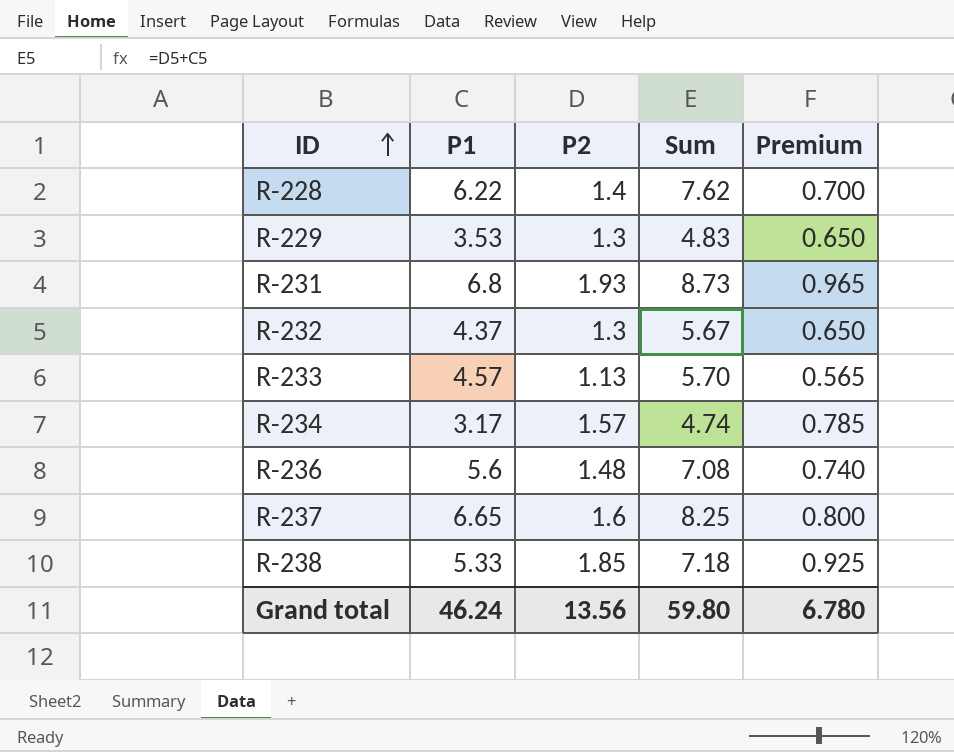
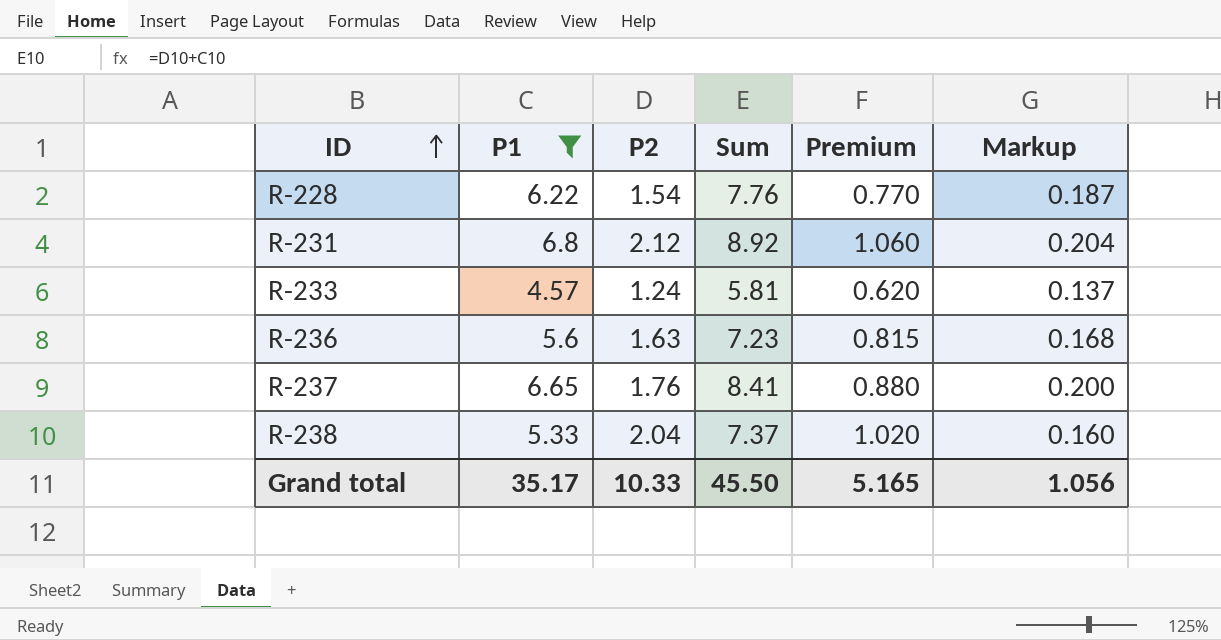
filter: none -> P1 >= 4.57
column Markup | formula: none -> [P1] * 0.03
R-228 | P2: 1.4 -> 1.54
R-228 | Sum: 7.62 -> 7.76
R-228 | Premium: 0.700 -> 0.770
R-231 | P2: 1.93 -> 2.12
R-231 | Sum: 8.73 -> 8.92
R-231 | Premium: 0.965 -> 1.060
R-233 | P2: 1.13 -> 1.24
R-233 | Sum: 5.70 -> 5.81
R-233 | Premium: 0.565 -> 0.620
R-236 | P2: 1.48 -> 1.63
R-236 | Sum: 7.08 -> 7.23
R-236 | Premium: 0.740 -> 0.815
R-237 | P2: 1.6 -> 1.76
R-237 | Sum: 8.25 -> 8.41
R-237 | Premium: 0.800 -> 0.880
R-238 | P2: 1.85 -> 2.04
R-238 | Sum: 7.18 -> 7.37
R-238 | Premium: 0.925 -> 1.020
Grand total | P1: 46.24 -> 35.17
Grand total | P2: 13.56 -> 10.33
Grand total | Sum: 59.80 -> 45.50
Grand total | Premium: 6.780 -> 5.165

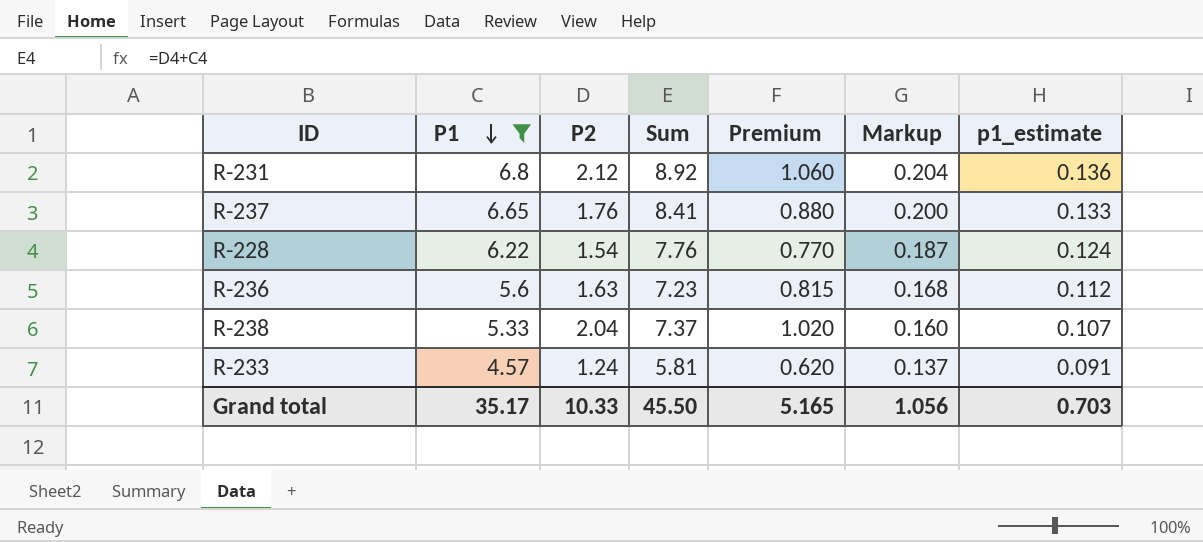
row order: ID ascending -> P1 descending
column p1_estimate | formula: none -> [P1] * 0.02

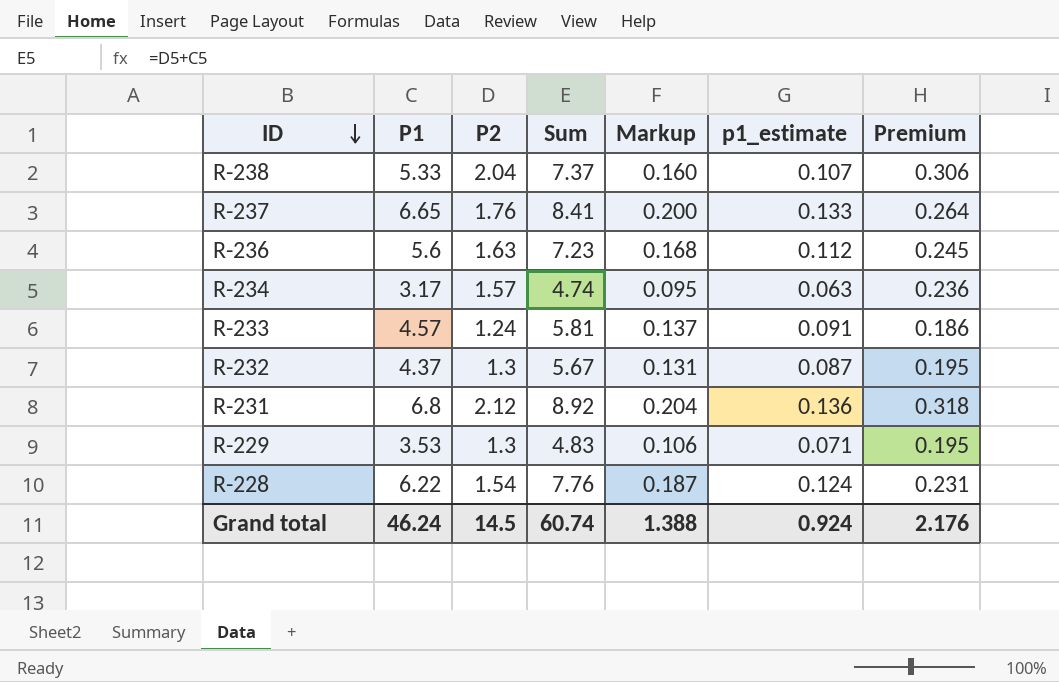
filter: P1 >= 4.57 -> none
row order: P1 descending -> ID descending
column Premium | formula: [P2] * 0.5 -> [P2] * 0.15
column Premium | position: 5 -> 7
Grand total | P1: 35.17 -> 46.24
Grand total | P2: 10.33 -> 14.5
Grand total | Sum: 45.50 -> 60.74
Grand total | Markup: 1.056 -> 1.388
Grand total | p1_estimate: 0.703 -> 0.924
Grand total | Premium: 5.165 -> 2.176

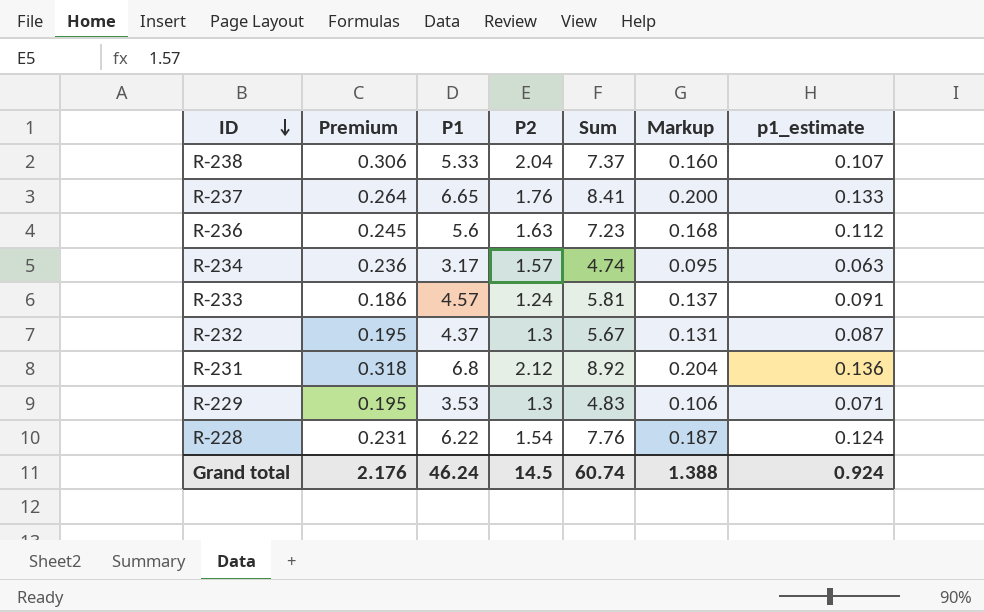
column Premium | position: 7 -> 2

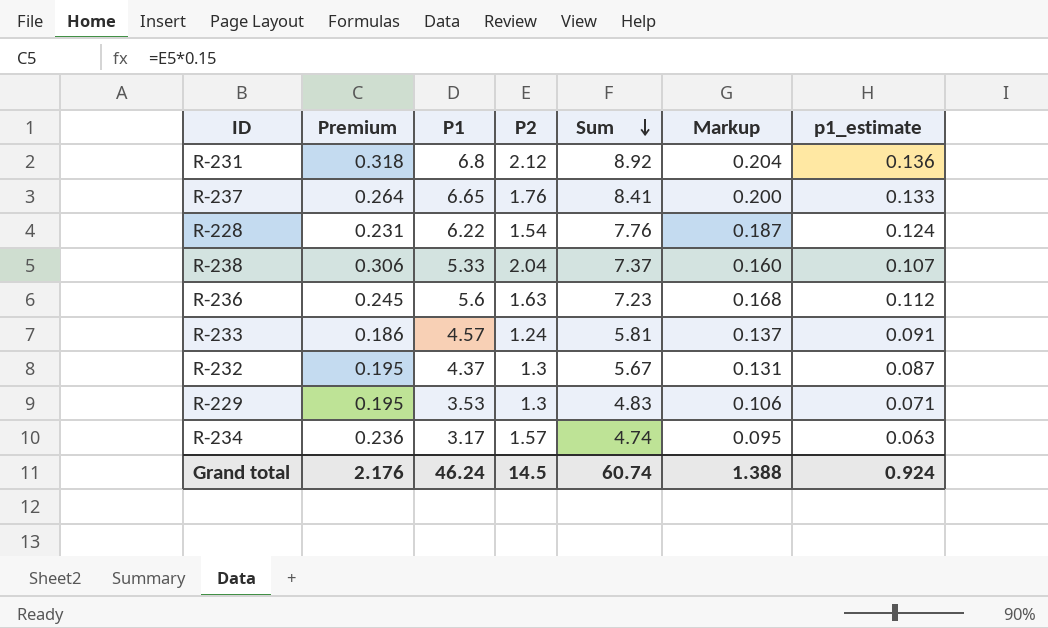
row order: ID descending -> Sum descending

